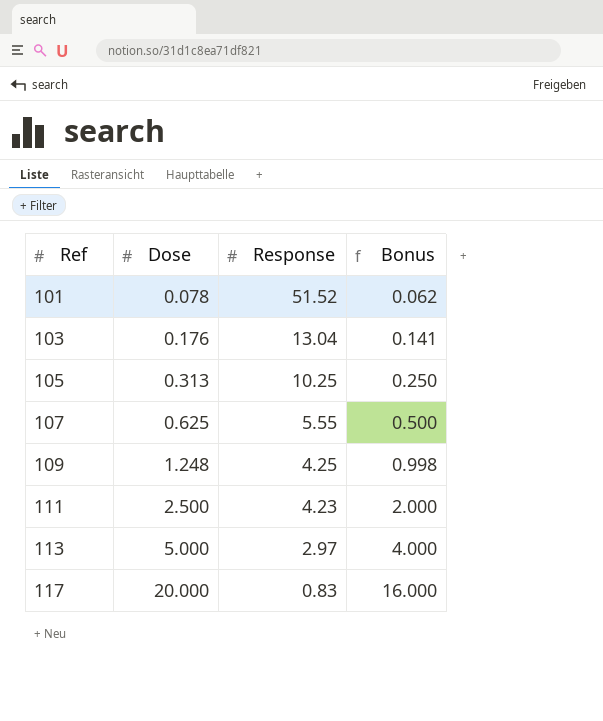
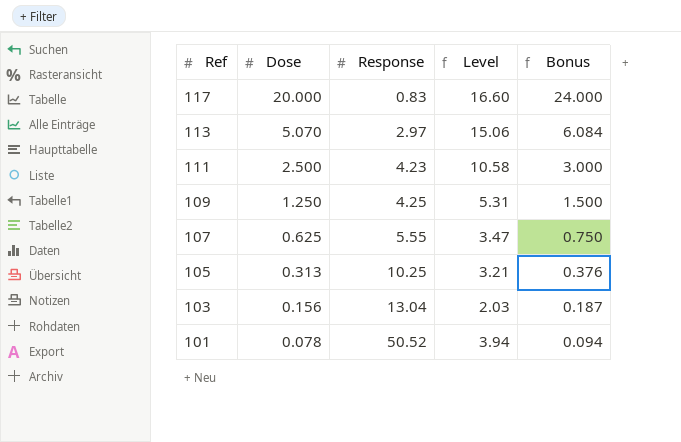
row order: Ref ascending -> Ref descending
column Level | formula: none -> [Dose] * [Response]
column Bonus | formula: [Dose] * 0.8 -> [Dose] * 1.2
113 | Dose: 5.000 -> 5.070
109 | Dose: 1.248 -> 1.250
103 | Dose: 0.176 -> 0.156
101 | Response: 51.52 -> 50.52

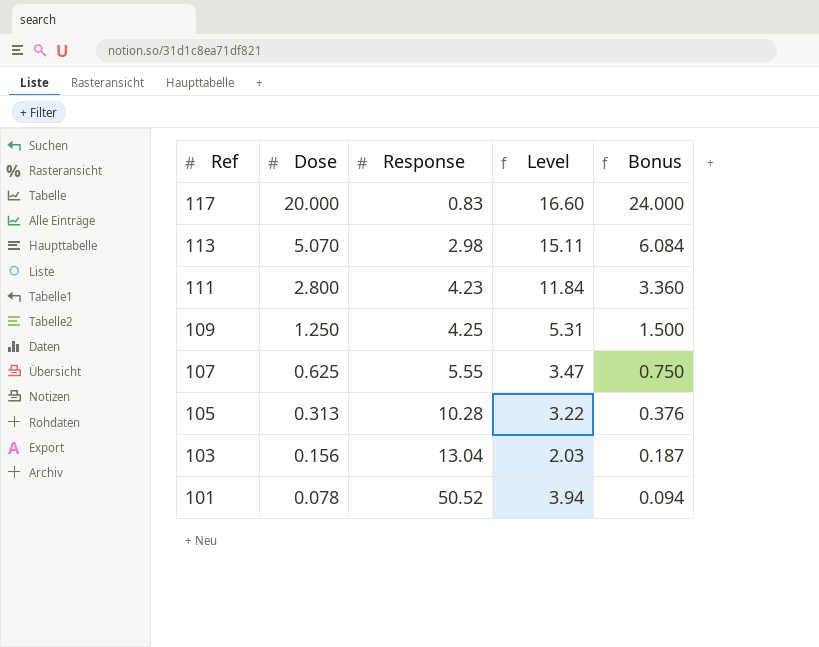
113 | Response: 2.97 -> 2.98
113 | Level: 15.06 -> 15.11
111 | Dose: 2.500 -> 2.800
111 | Level: 10.58 -> 11.84
111 | Bonus: 3.000 -> 3.360
105 | Response: 10.25 -> 10.28
105 | Level: 3.21 -> 3.22

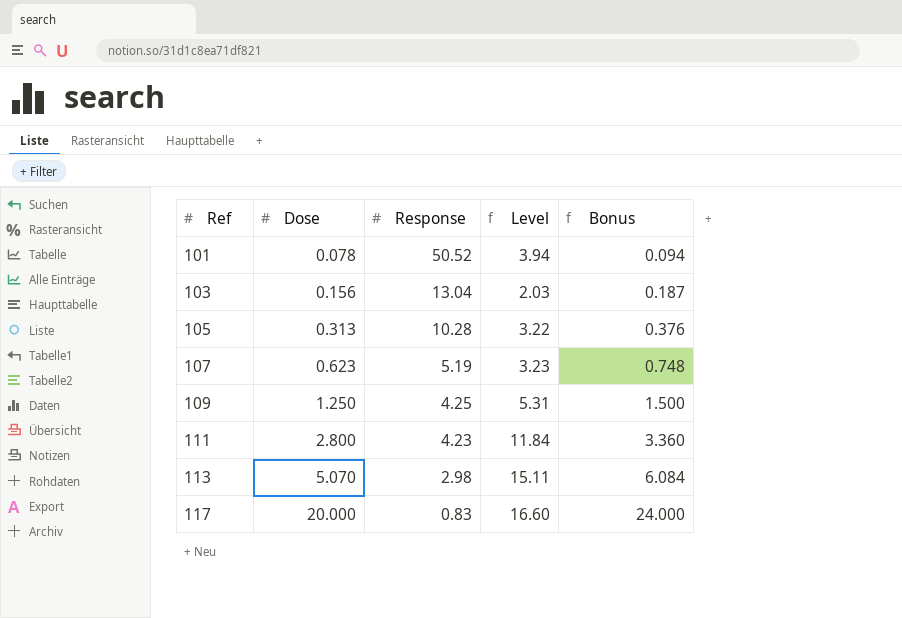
row order: Ref descending -> Ref ascending
107 | Dose: 0.625 -> 0.623
107 | Response: 5.55 -> 5.19
107 | Level: 3.47 -> 3.23
107 | Bonus: 0.750 -> 0.748

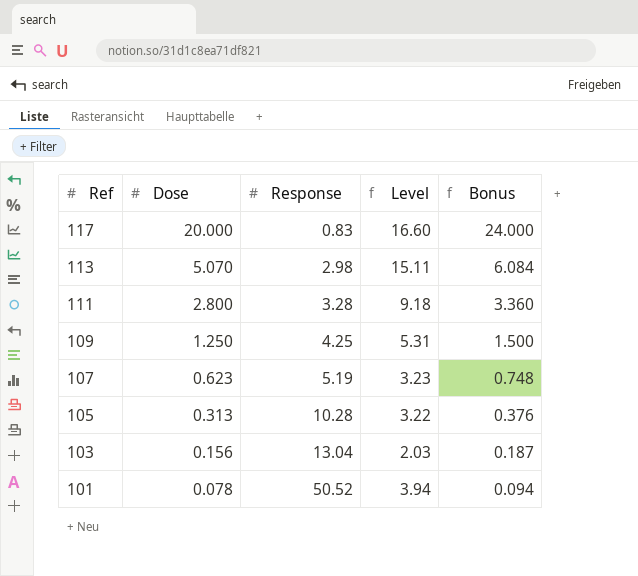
row order: Ref ascending -> Ref descending
111 | Response: 4.23 -> 3.28
111 | Level: 11.84 -> 9.18

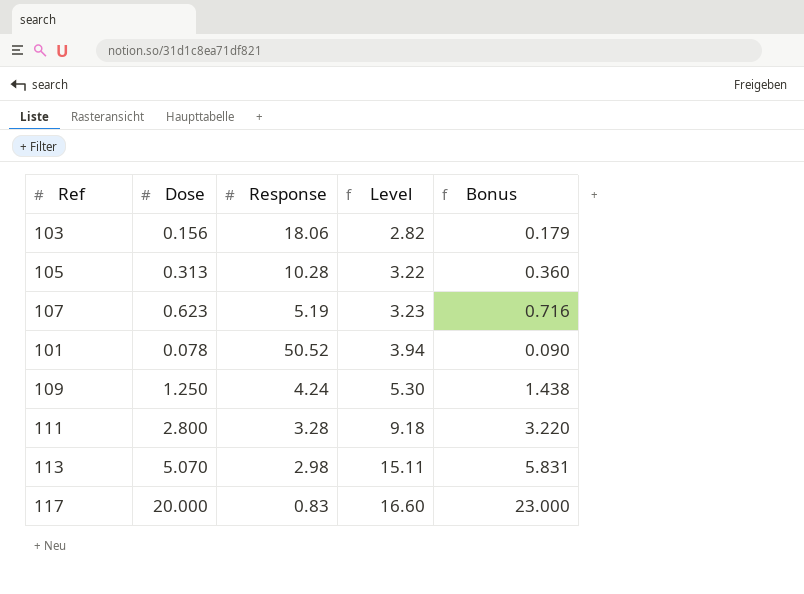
row order: Ref descending -> Level ascending
column Bonus | formula: [Dose] * 1.2 -> [Dose] * 1.15
103 | Response: 13.04 -> 18.06
103 | Level: 2.03 -> 2.82
109 | Response: 4.25 -> 4.24
109 | Level: 5.31 -> 5.30

